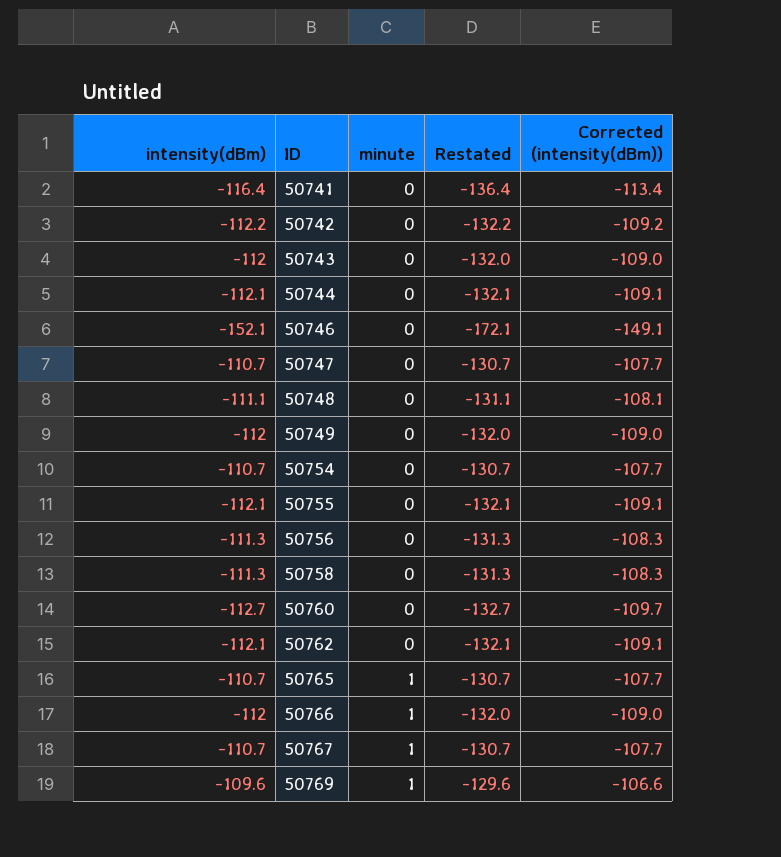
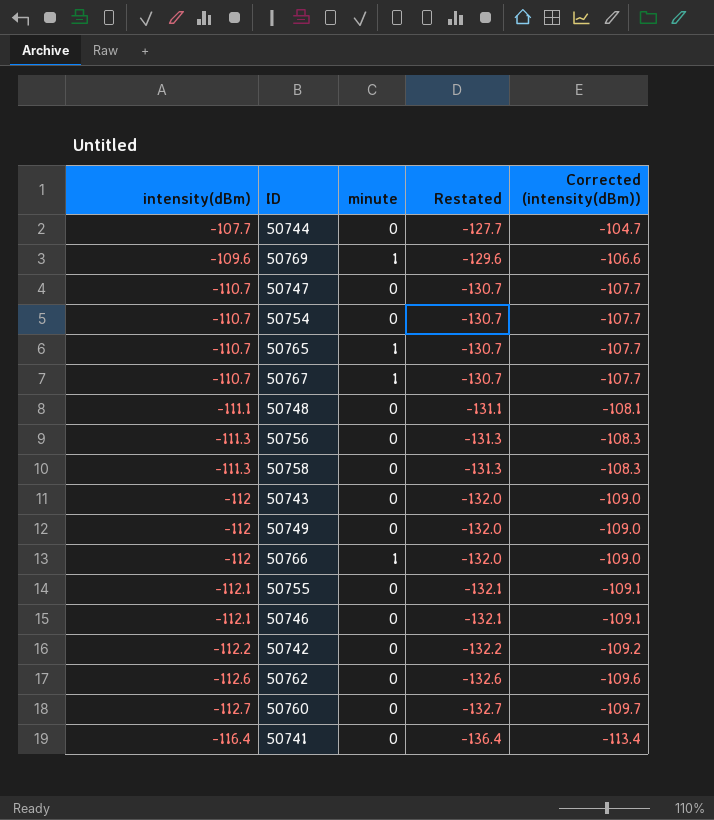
row order: ID ascending -> intensity(dBm) descending
50744 | intensity(dBm): -112.1 -> -107.7
50744 | Restated: -132.1 -> -127.7
50744 | Corrected (intensity(dBm)): -109.1 -> -104.7
50746 | intensity(dBm): -152.1 -> -112.1
50746 | Restated: -172.1 -> -132.1
50746 | Corrected (intensity(dBm)): -149.1 -> -109.1
50762 | intensity(dBm): -112.1 -> -112.6
50762 | Restated: -132.1 -> -132.6
50762 | Corrected (intensity(dBm)): -109.1 -> -109.6

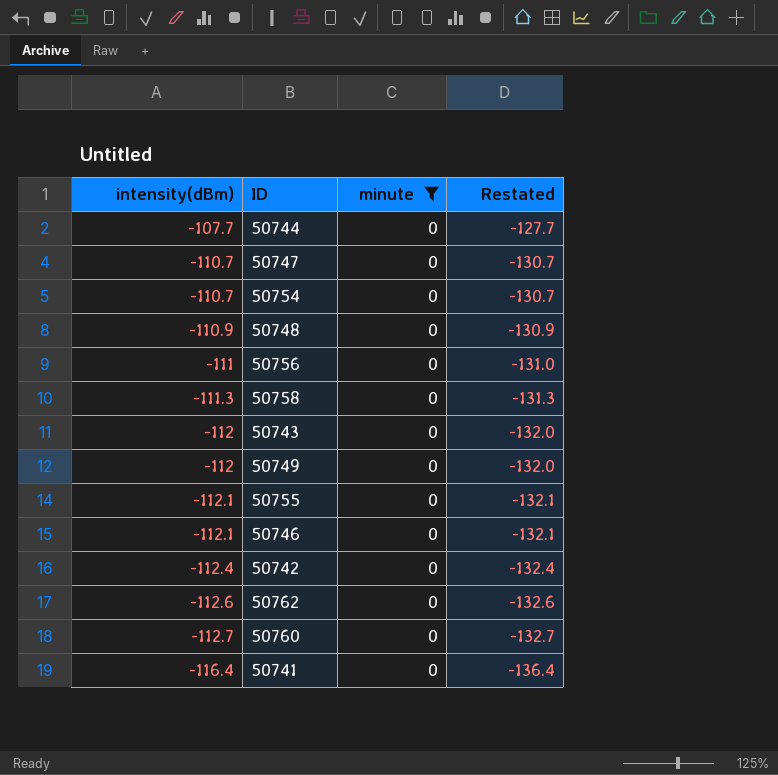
filter: none -> minute = 0
column Corrected (intensity(dBm)) | formula: [intensity(dBm)] + 3 -> none
50748 | intensity(dBm): -111.1 -> -110.9
50748 | Restated: -131.1 -> -130.9
50756 | intensity(dBm): -111.3 -> -111
50756 | Restated: -131.3 -> -131.0
50742 | intensity(dBm): -112.2 -> -112.4
50742 | Restated: -132.2 -> -132.4

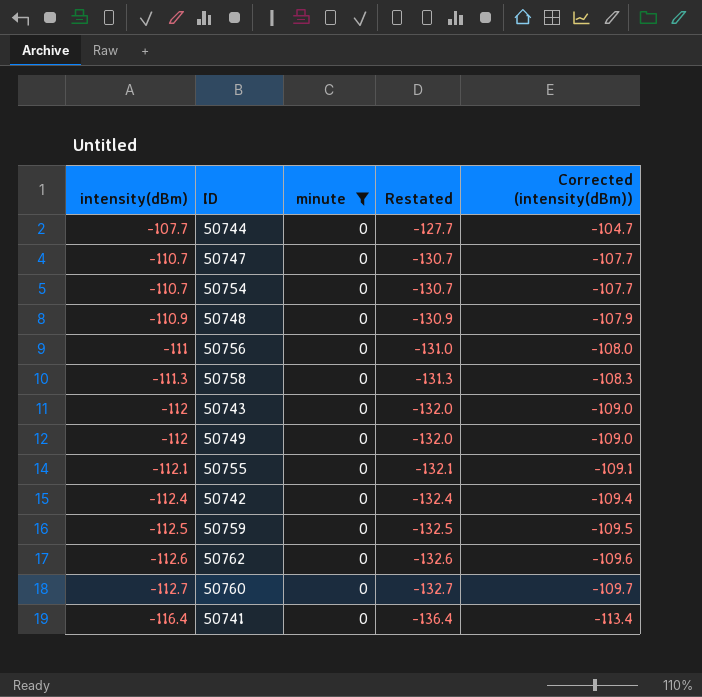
column Corrected (intensity(dBm)) | formula: none -> [intensity(dBm)] + 3
row 50746: -112.1 | 0 | -132.1 -> none
row 50759: none -> -112.5 | 0 | -132.5 | -109.5

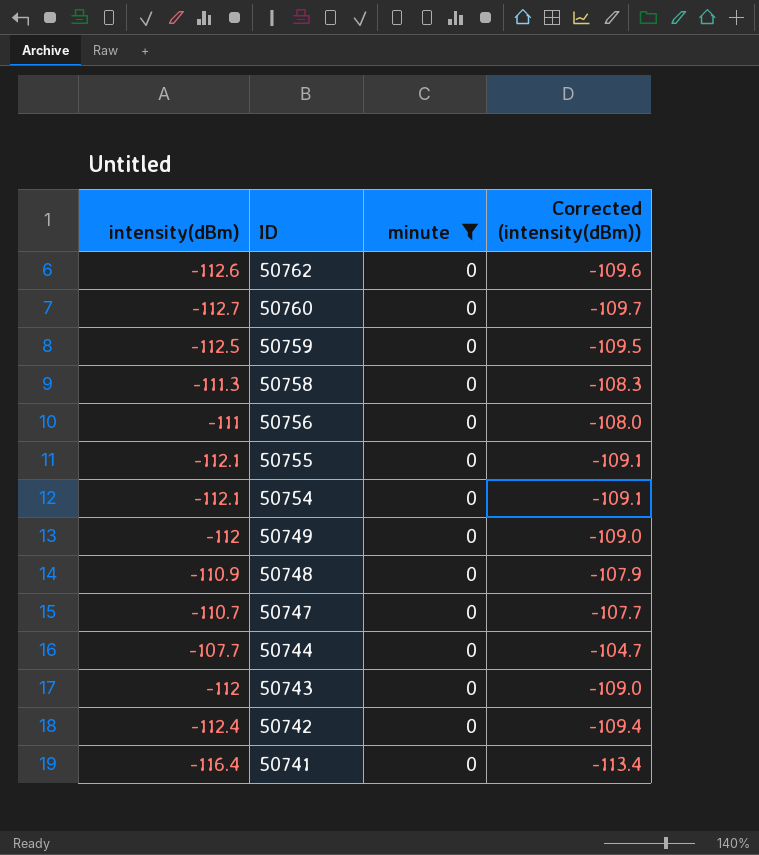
row order: intensity(dBm) descending -> ID descending
column Restated | formula: [intensity(dBm)] - 20 -> none
50754 | intensity(dBm): -110.7 -> -112.1
50754 | Corrected (intensity(dBm)): -107.7 -> -109.1

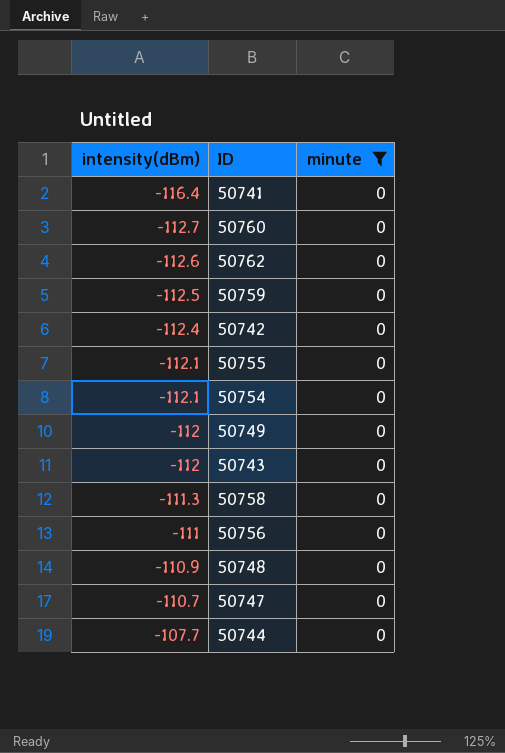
row order: ID descending -> intensity(dBm) ascending
column Corrected (intensity(dBm)) | formula: [intensity(dBm)] + 3 -> none

